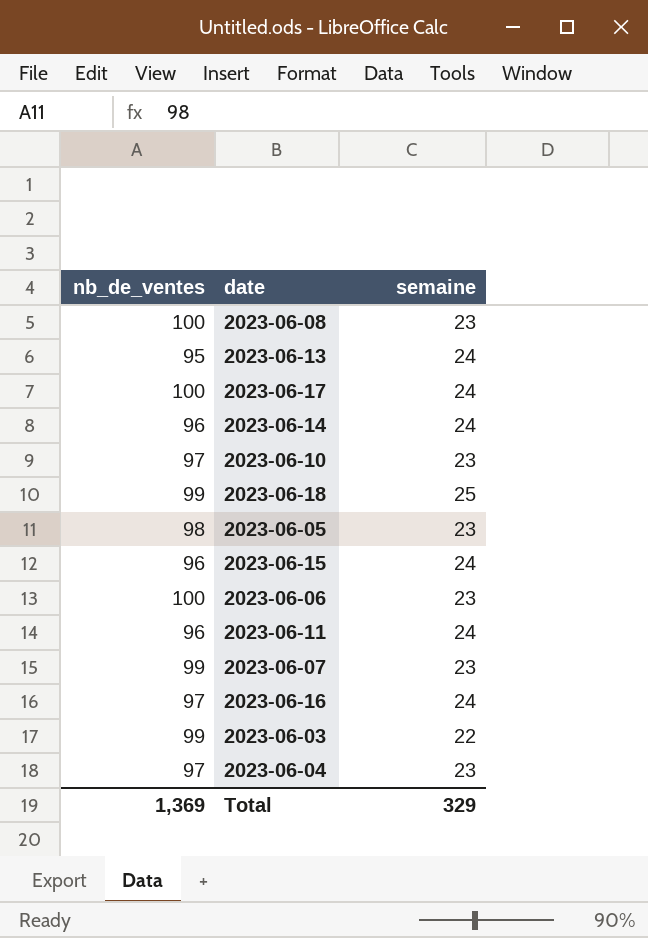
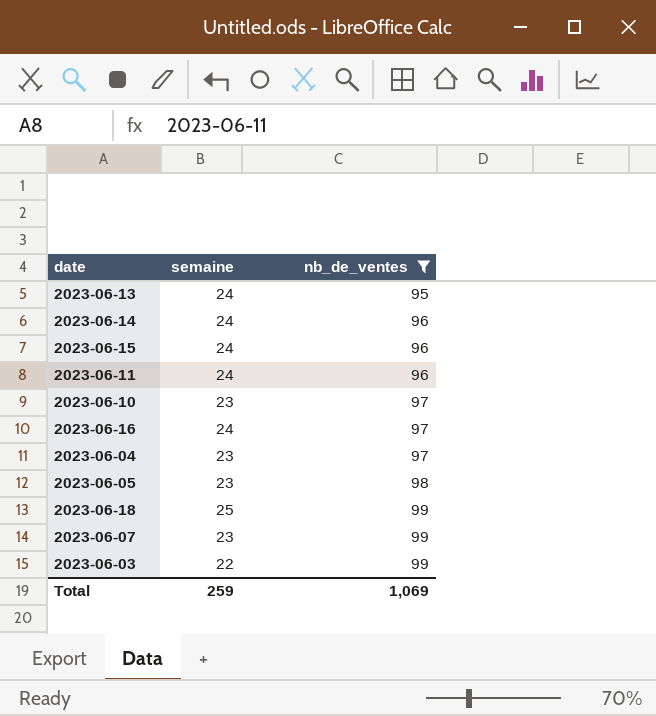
filter: none -> nb_de_ventes != 100
row order: none -> nb_de_ventes ascending
column nb_de_ventes | position: 1 -> 3
Total | semaine: 329 -> 259
Total | nb_de_ventes: 1,369 -> 1,069

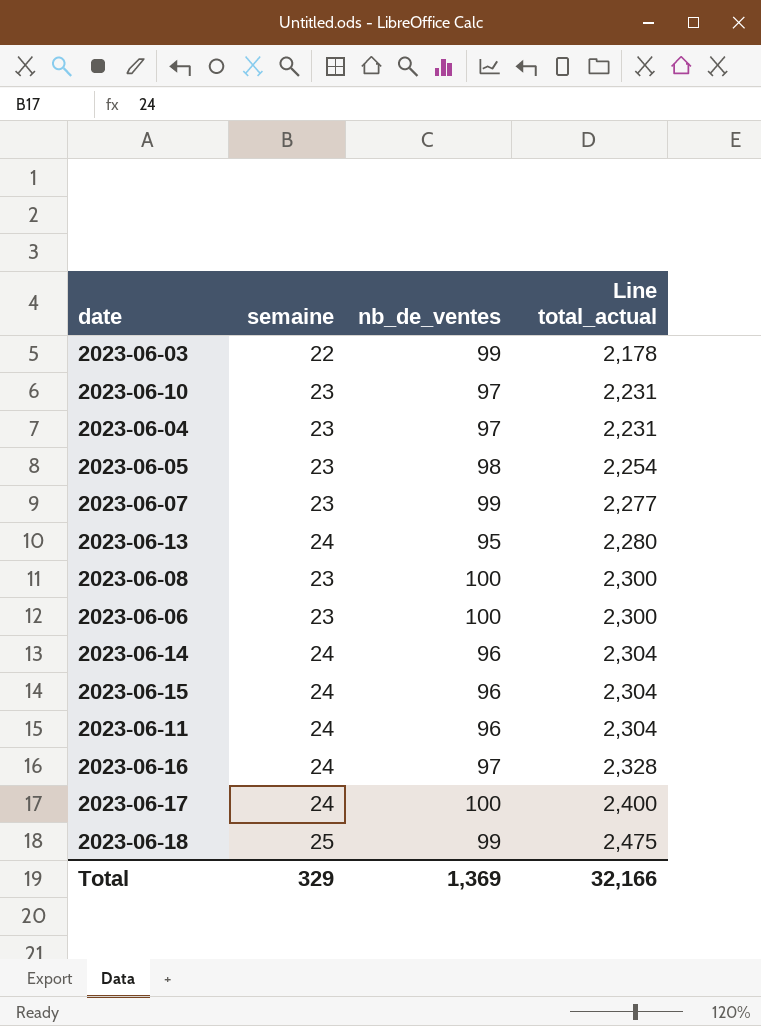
filter: nb_de_ventes != 100 -> none
row order: nb_de_ventes ascending -> Line total_actual ascending
column Line total_actual | formula: none -> [semaine] * [nb_de_ventes]
Total | semaine: 259 -> 329
Total | nb_de_ventes: 1,069 -> 1,369

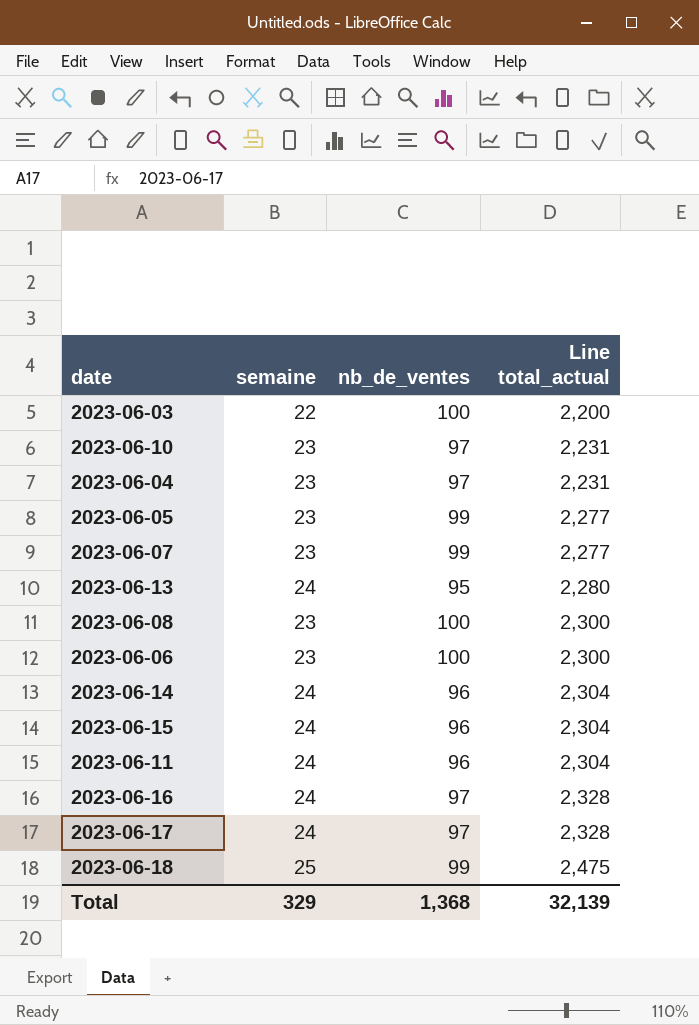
2023-06-03 | nb_de_ventes: 99 -> 100
2023-06-03 | Line total_actual: 2,178 -> 2,200
2023-06-05 | nb_de_ventes: 98 -> 99
2023-06-05 | Line total_actual: 2,254 -> 2,277
2023-06-17 | nb_de_ventes: 100 -> 97
2023-06-17 | Line total_actual: 2,400 -> 2,328
Total | nb_de_ventes: 1,369 -> 1,368
Total | Line total_actual: 32,166 -> 32,139

